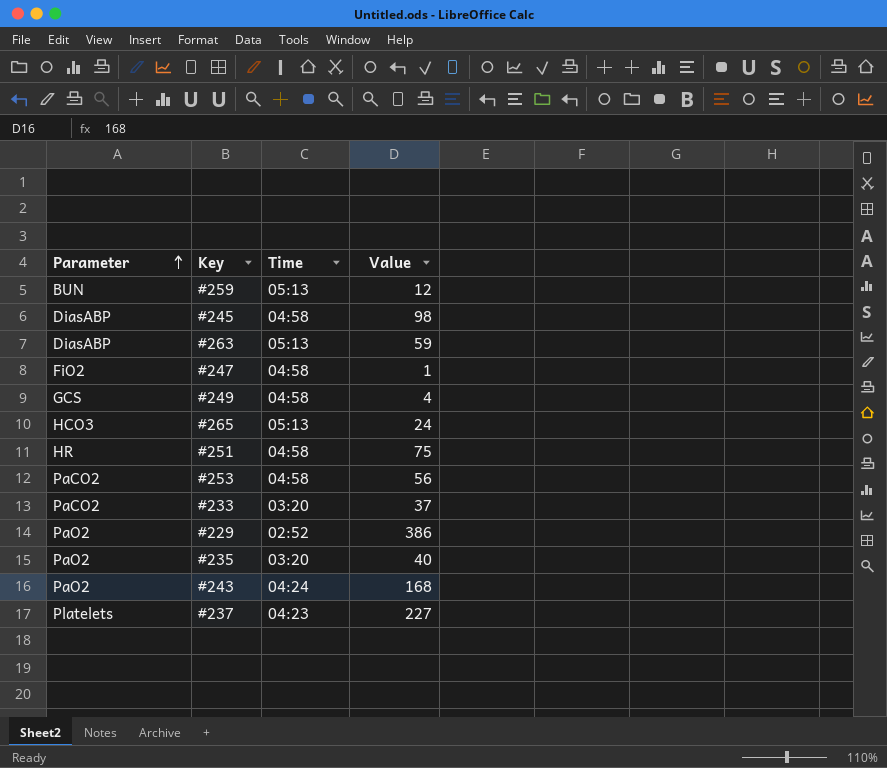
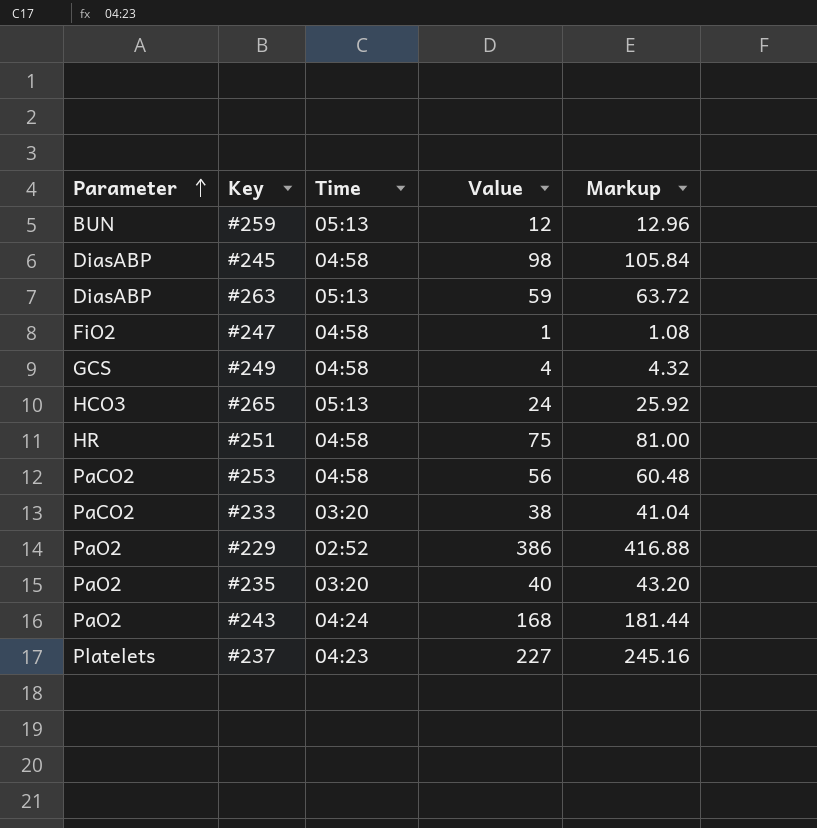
column Markup | formula: none -> [Value] * 1.08
#233 | Value: 37 -> 38

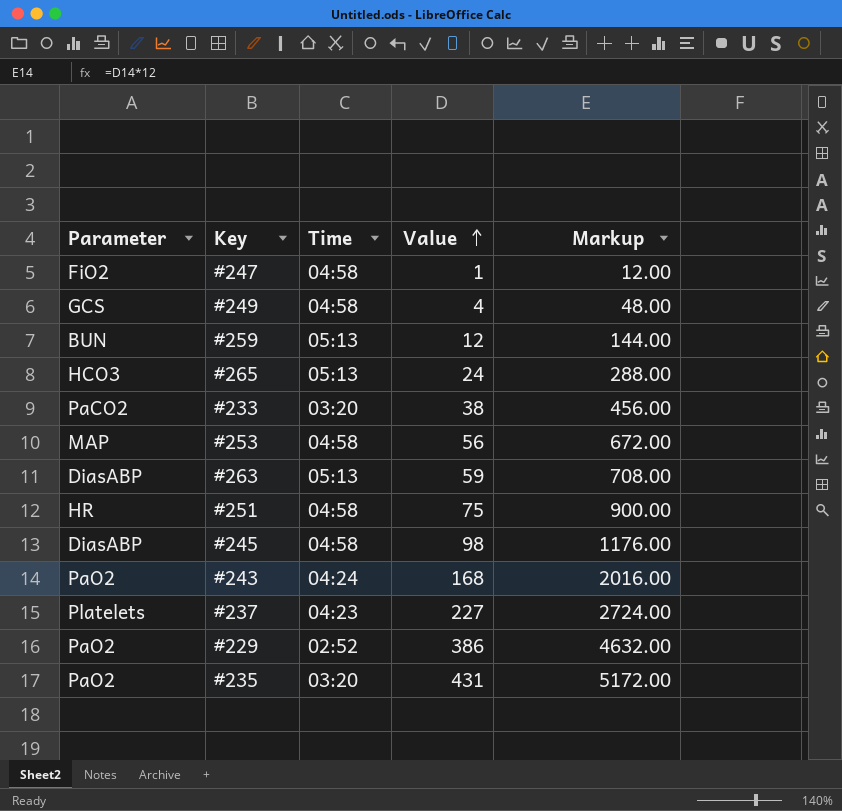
row order: Parameter ascending -> Value ascending
column Markup | formula: [Value] * 1.08 -> [Value] * 12
#253 | Parameter: PaCO2 -> MAP
#235 | Value: 40 -> 431

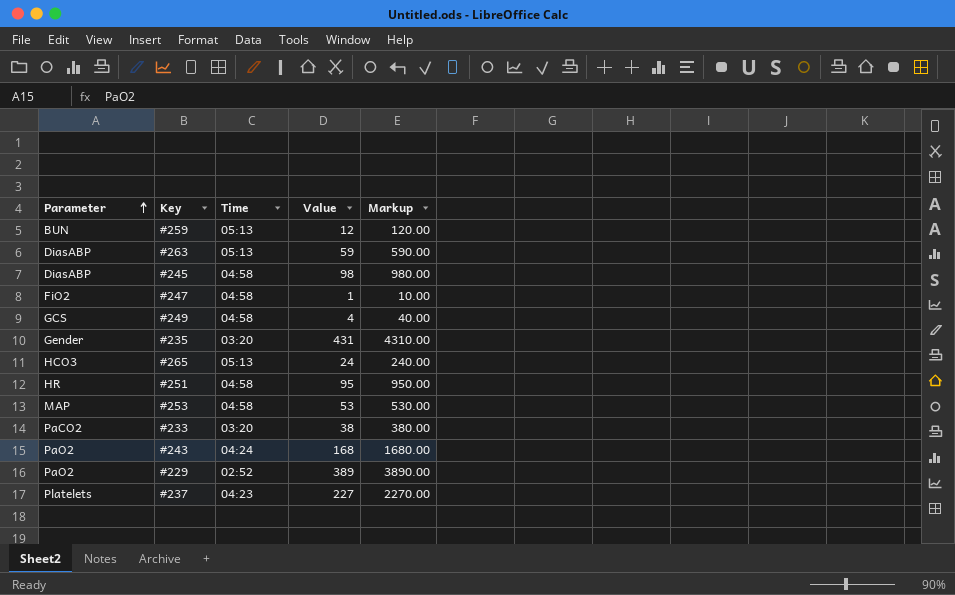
row order: Value ascending -> Parameter ascending
column Markup | formula: [Value] * 12 -> [Value] * 10
#235 | Parameter: PaO2 -> Gender
#251 | Value: 75 -> 95
#253 | Value: 56 -> 53
#229 | Value: 386 -> 389

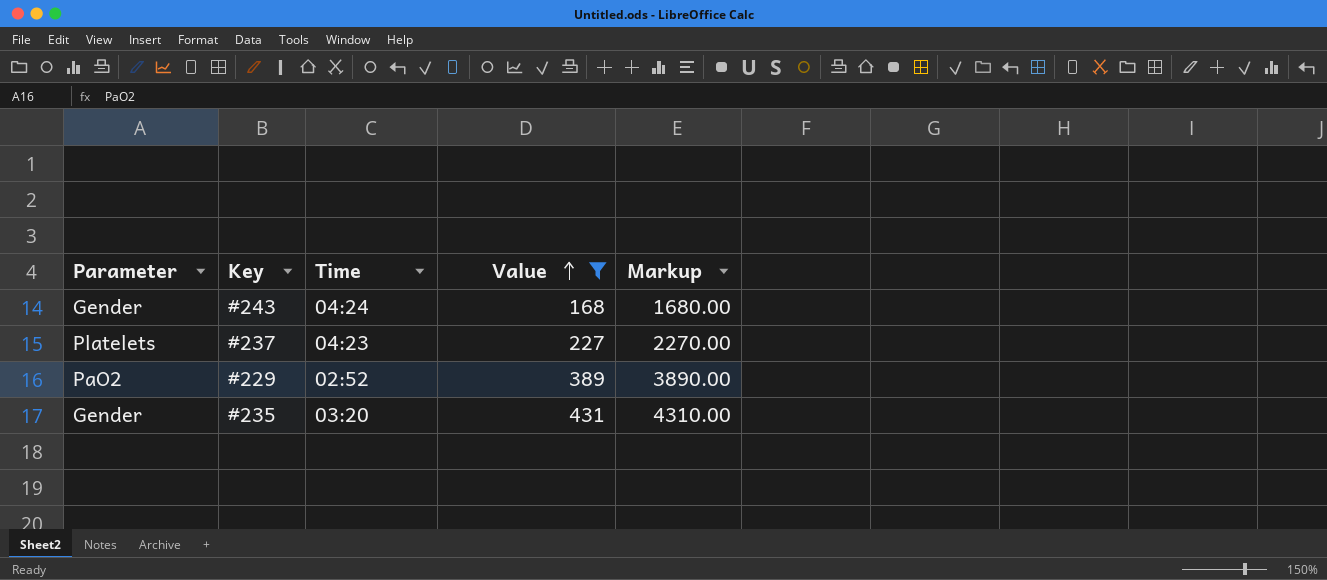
filter: none -> Value >= 168
row order: Parameter ascending -> Value ascending
#243 | Parameter: PaO2 -> Gender

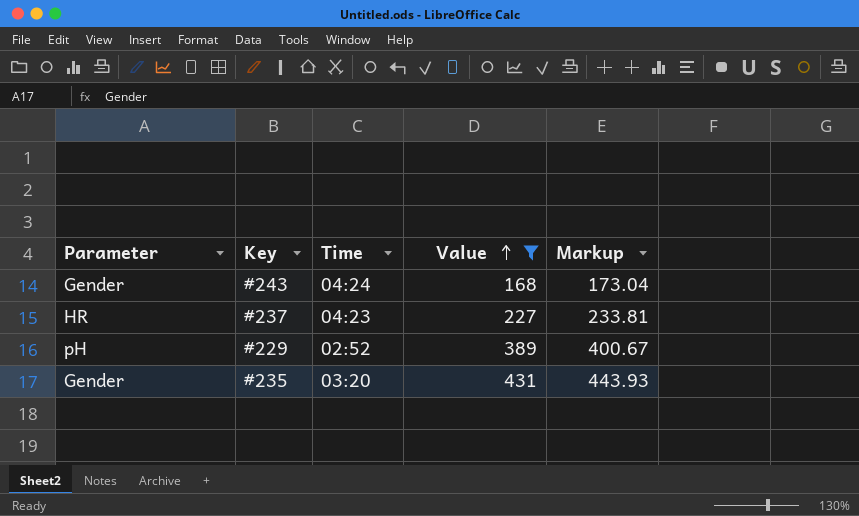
column Markup | formula: [Value] * 10 -> [Value] * 1.03
#237 | Parameter: Platelets -> HR
#229 | Parameter: PaO2 -> pH

